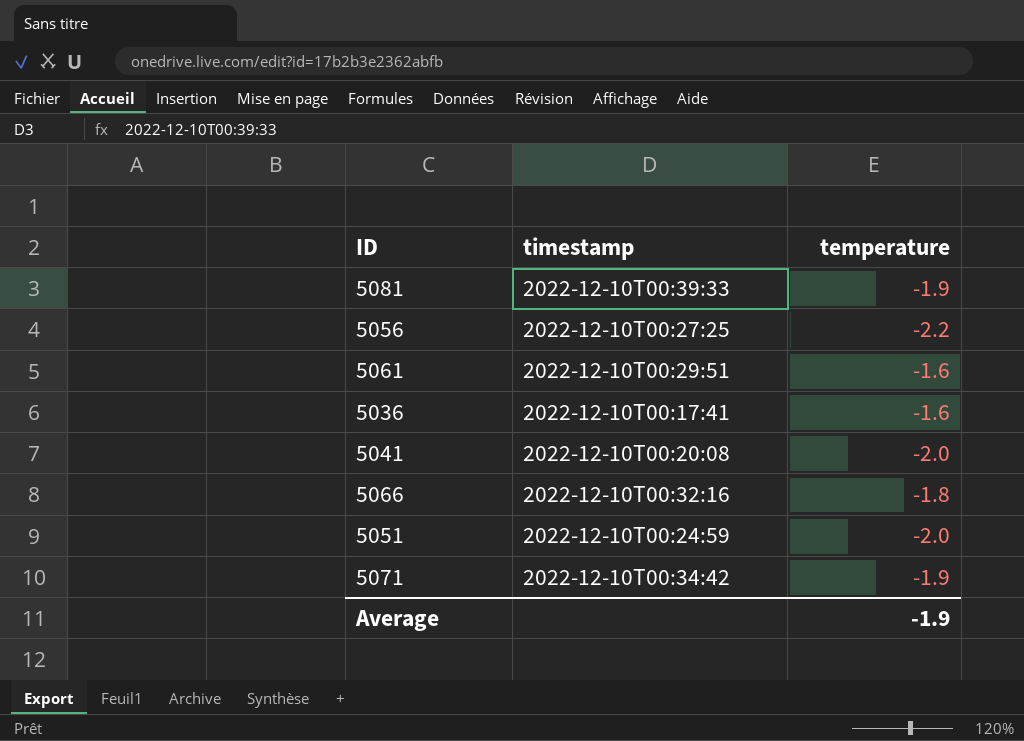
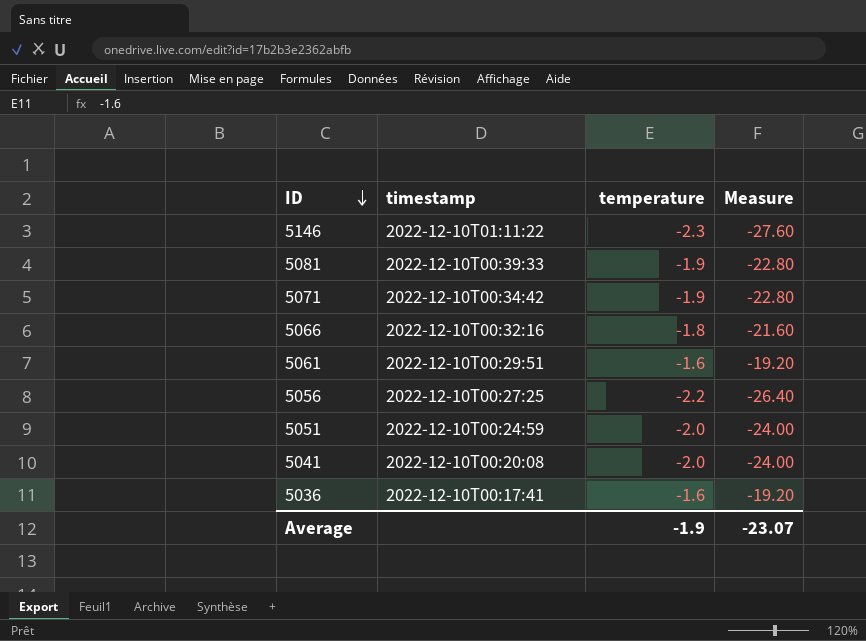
row order: none -> ID descending
column Measure | formula: none -> [temperature] * 12
row 5146: none -> 2022-12-10T01:11:22 | -2.3 | -27.60

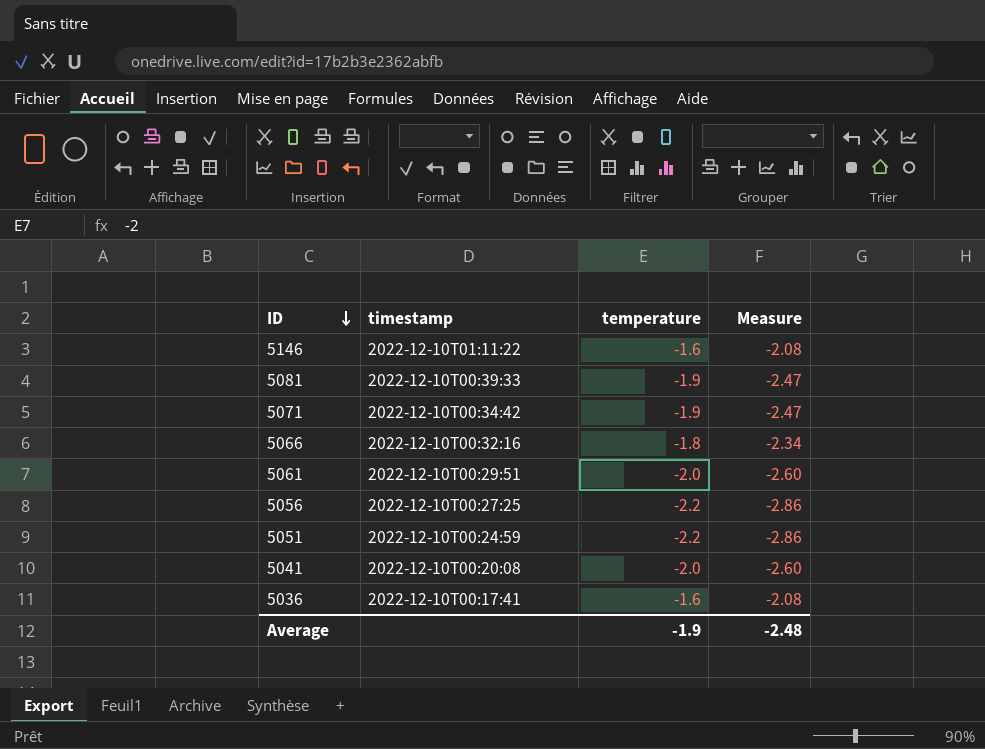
column Measure | formula: [temperature] * 12 -> [temperature] * 1.3
5146 | temperature: -2.3 -> -1.6
5061 | temperature: -1.6 -> -2.0
5051 | temperature: -2.0 -> -2.2
Average | Measure: -23.07 -> -2.48

